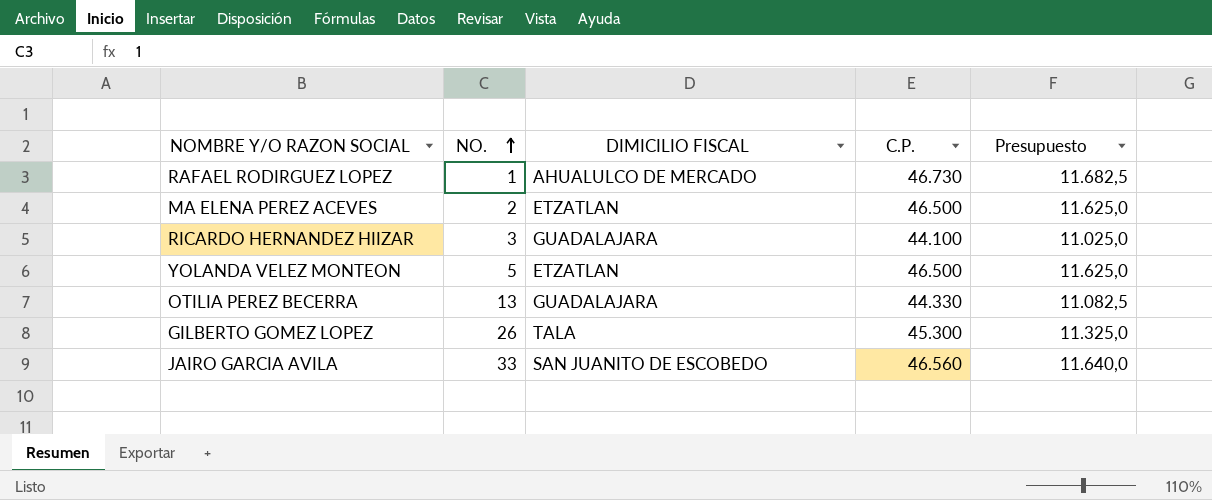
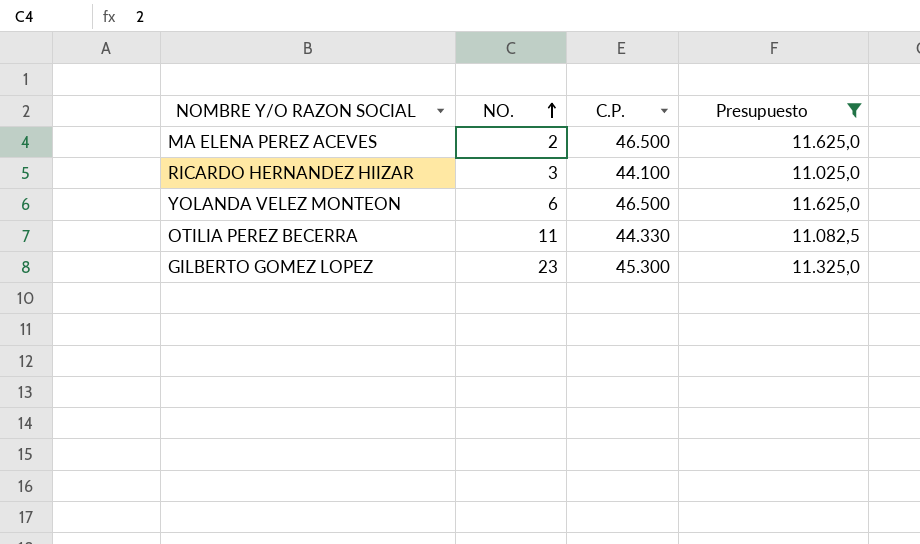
filter: none -> Presupuesto <= 11.625,0
column DIMICILIO FISCAL | position: 3 -> none
YOLANDA VELEZ MONTEON | NO.: 5 -> 6
OTILIA PEREZ BECERRA | NO.: 13 -> 11
GILBERTO GOMEZ LOPEZ | NO.: 26 -> 23

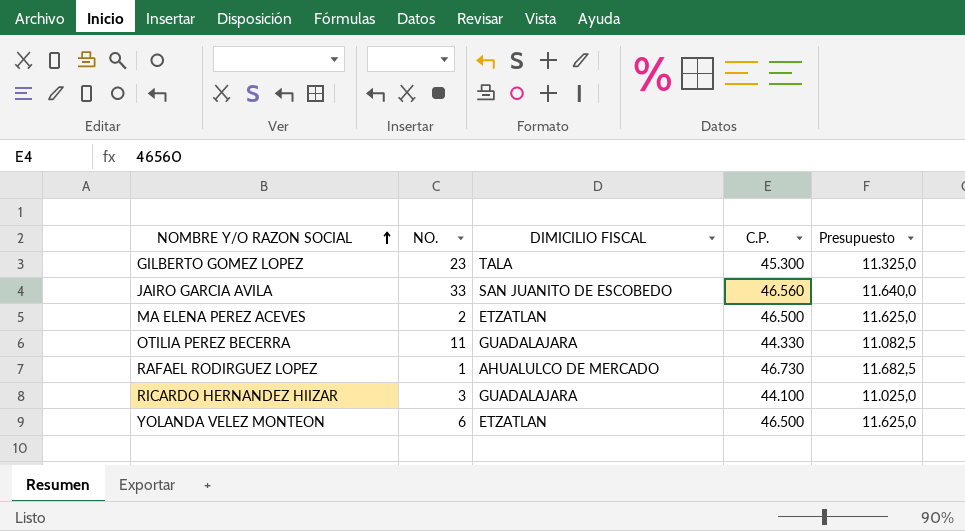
filter: Presupuesto <= 11.625,0 -> none
row order: NO. ascending -> NOMBRE Y/O RAZON SOCIAL ascending
column DIMICILIO FISCAL | position: none -> 3

